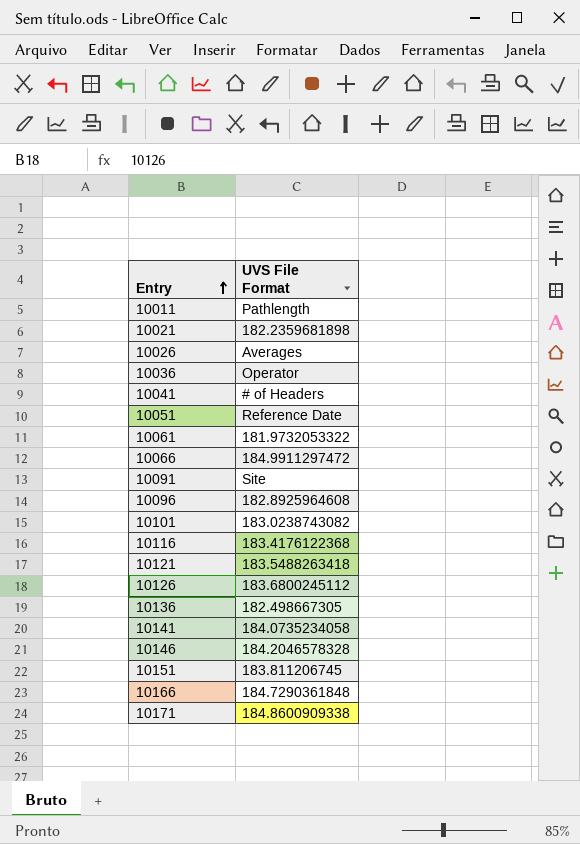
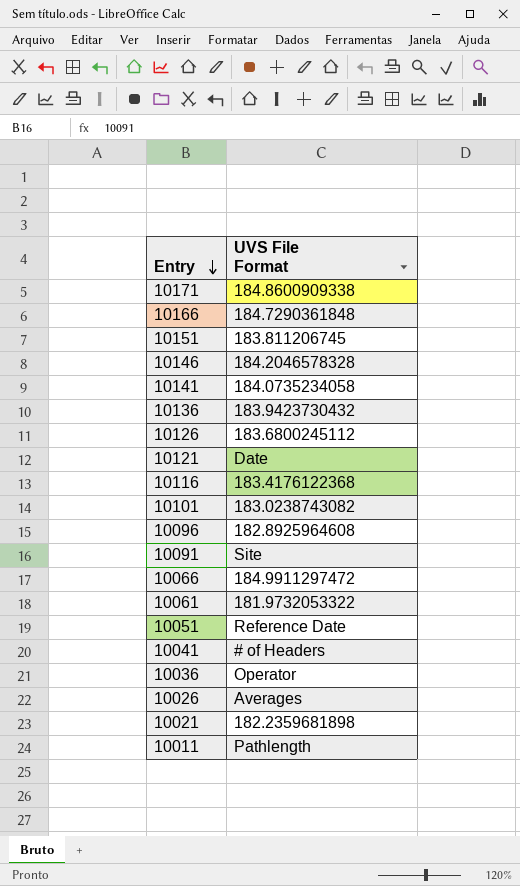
row order: Entry ascending -> Entry descending
10136 | UVS File Format: 182.498667305 -> 183.9423730432
10121 | UVS File Format: 183.5488263418 -> Date

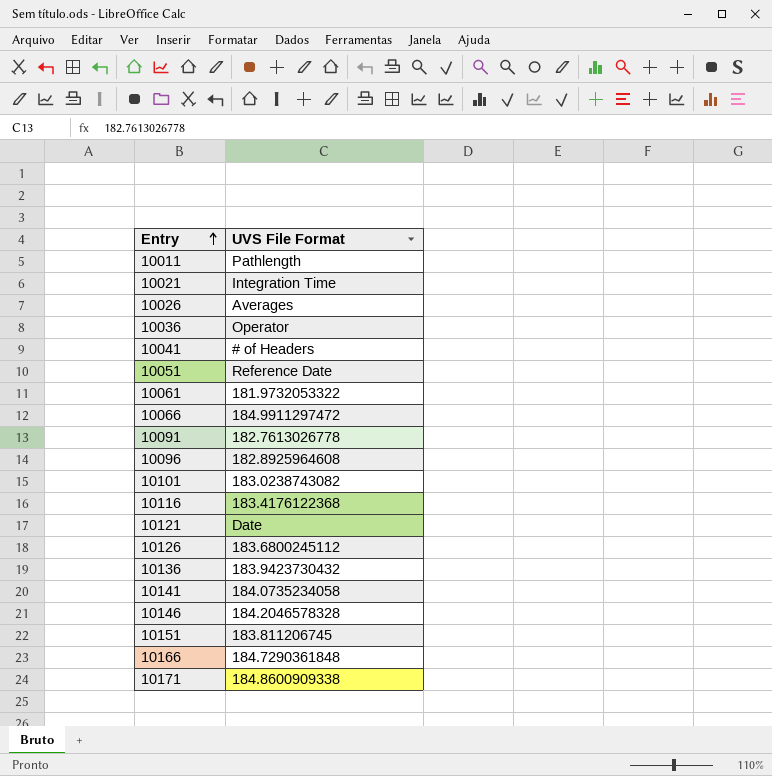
row order: Entry descending -> Entry ascending
10021 | UVS File Format: 182.2359681898 -> Integration Time
10091 | UVS File Format: Site -> 182.7613026778

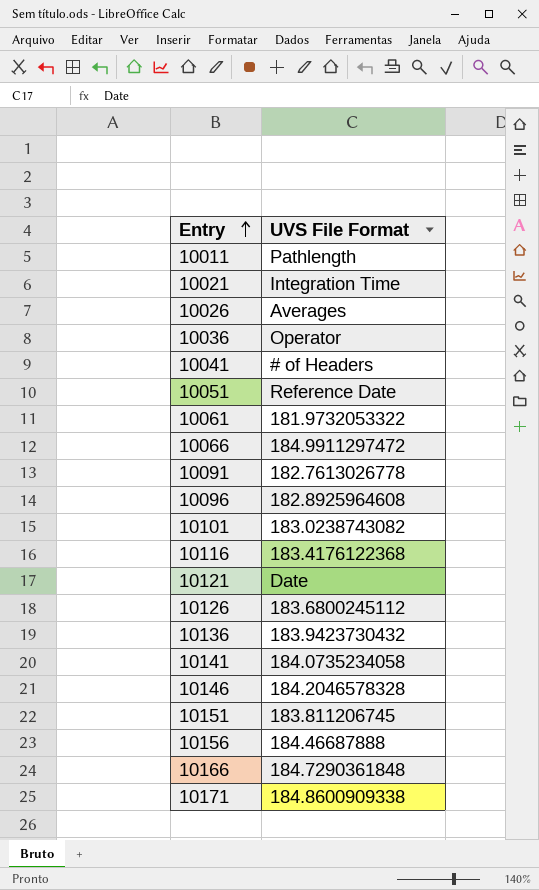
row 10156: none -> 184.46687888

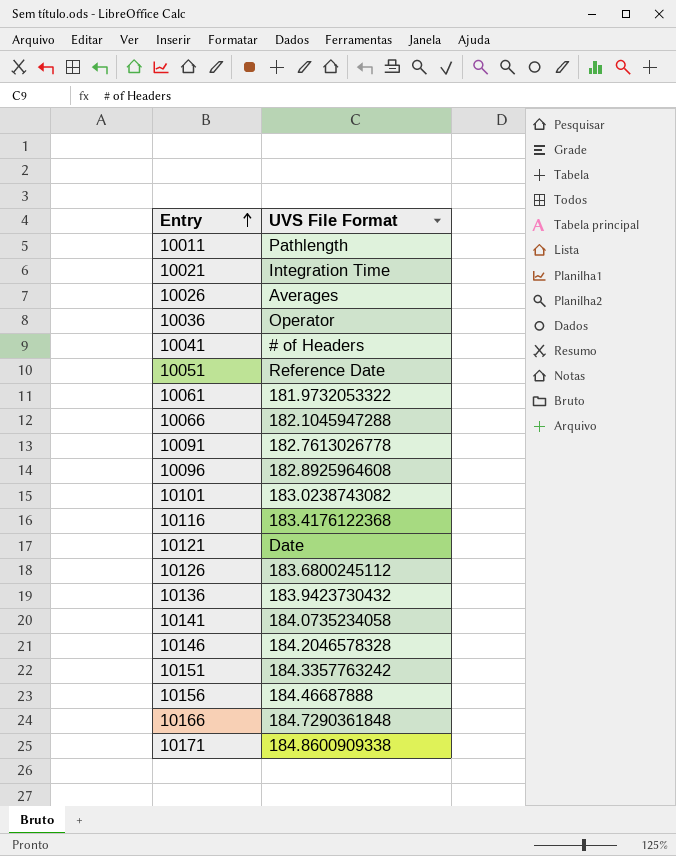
10066 | UVS File Format: 184.9911297472 -> 182.1045947288
10151 | UVS File Format: 183.811206745 -> 184.3357763242

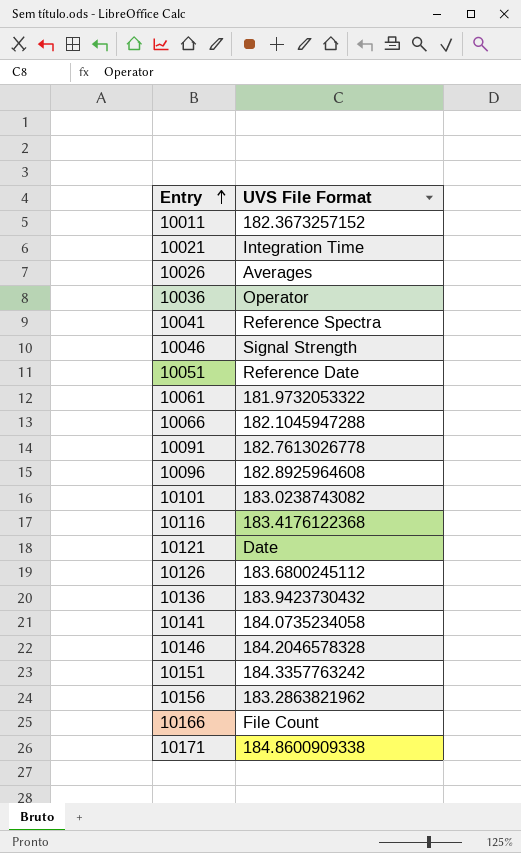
10011 | UVS File Format: Pathlength -> 182.3673257152
10041 | UVS File Format: # of Headers -> Reference Spectra
row 10046: none -> Signal Strength
10156 | UVS File Format: 184.46687888 -> 183.2863821962
10166 | UVS File Format: 184.7290361848 -> File Count

